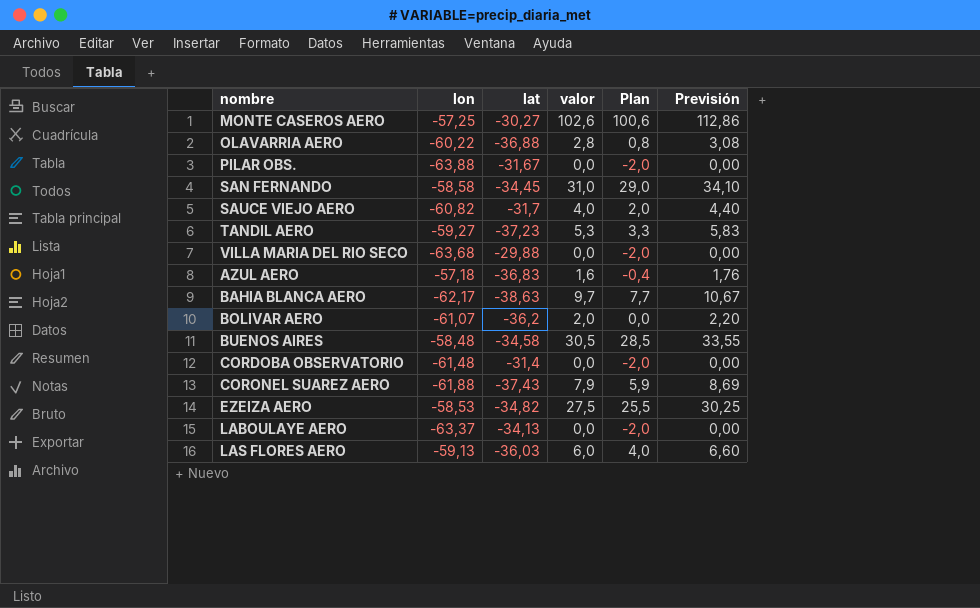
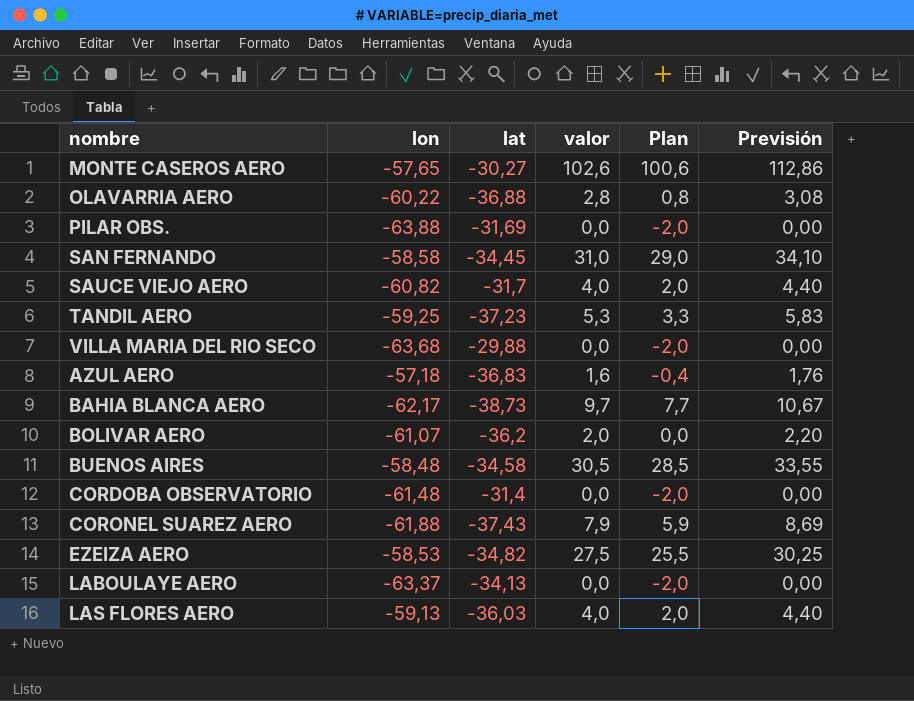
MONTE CASEROS AERO | lon: -57,25 -> -57,65
PILAR OBS. | lat: -31,67 -> -31,69
TANDIL AERO | lon: -59,27 -> -59,25
BAHIA BLANCA AERO | lat: -38,63 -> -38,73
LAS FLORES AERO | valor: 6,0 -> 4,0
LAS FLORES AERO | Plan: 4,0 -> 2,0
LAS FLORES AERO | Previsión: 6,60 -> 4,40

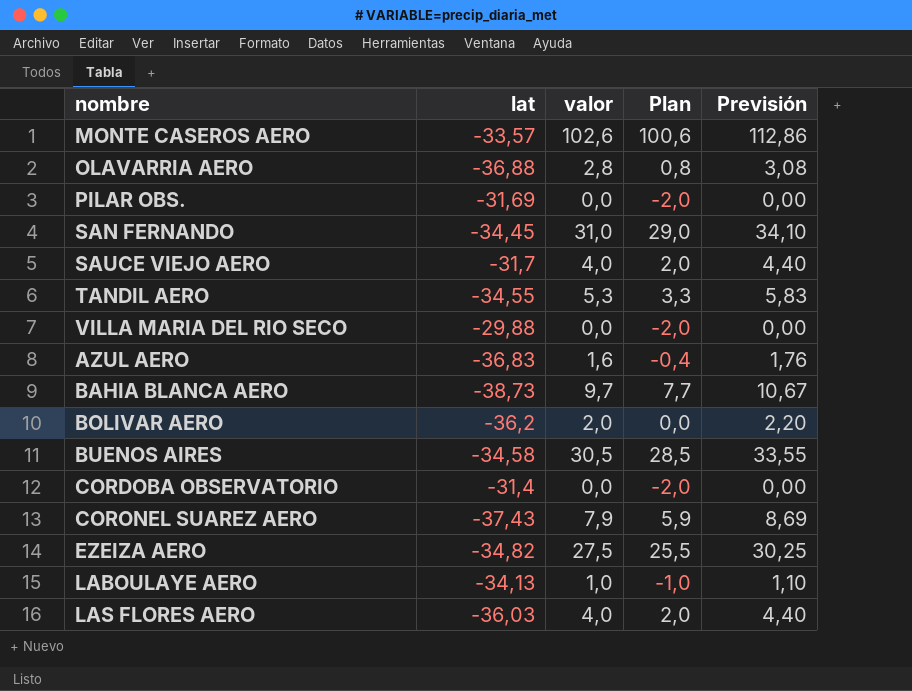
column lon | position: 2 -> none
MONTE CASEROS AERO | lat: -30,27 -> -33,57
TANDIL AERO | lat: -37,23 -> -34,55
LABOULAYE AERO | valor: 0,0 -> 1,0
LABOULAYE AERO | Plan: -2,0 -> -1,0
LABOULAYE AERO | Previsión: 0,00 -> 1,10

